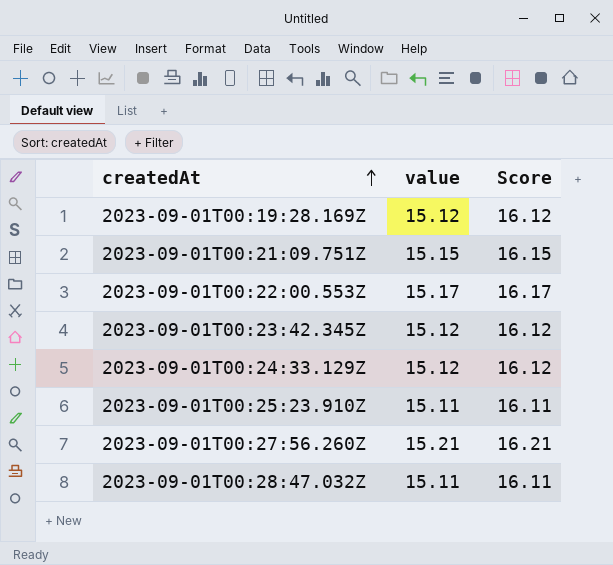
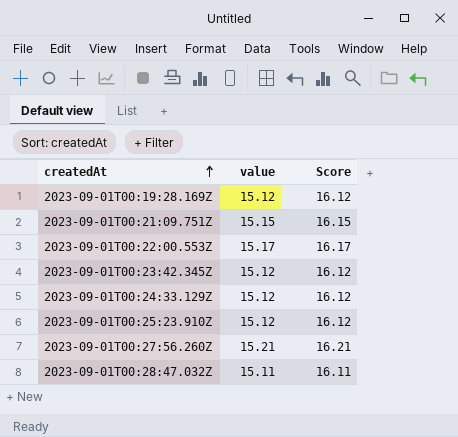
2023-09-01T00:25:23.910Z | value: 15.11 -> 15.12
2023-09-01T00:25:23.910Z | Score: 16.11 -> 16.12

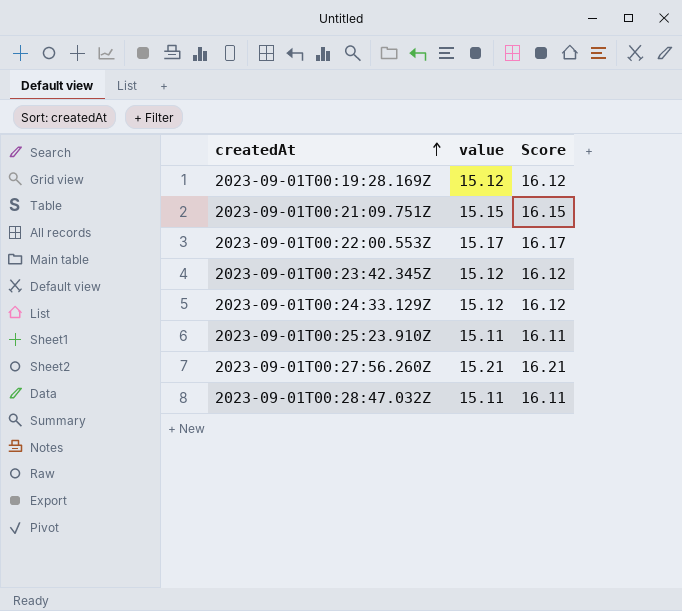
2023-09-01T00:25:23.910Z | value: 15.12 -> 15.11
2023-09-01T00:25:23.910Z | Score: 16.12 -> 16.11

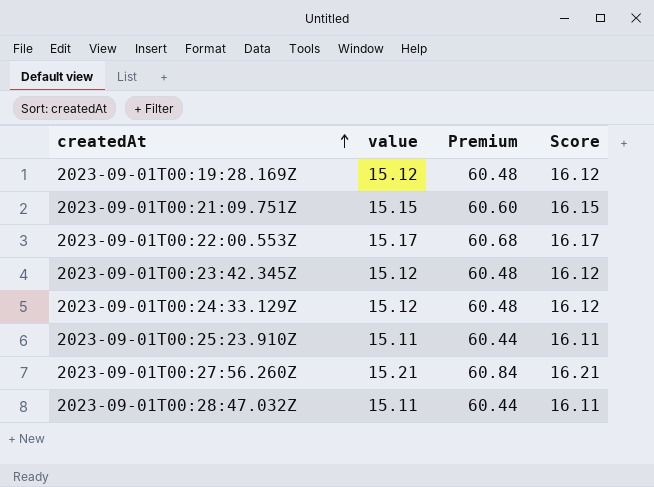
column Premium | formula: none -> [value] * 4

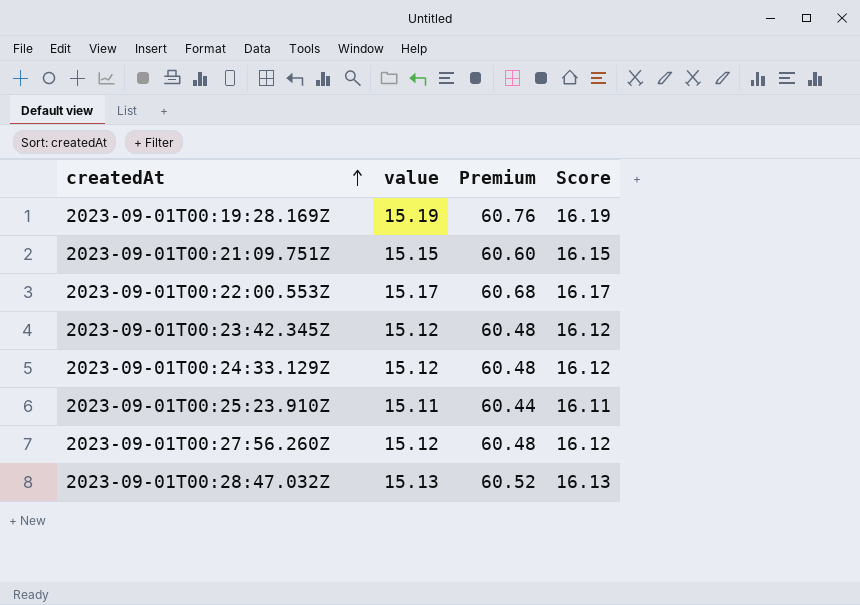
2023-09-01T00:19:28.169Z | value: 15.12 -> 15.19
2023-09-01T00:19:28.169Z | Premium: 60.48 -> 60.76
2023-09-01T00:19:28.169Z | Score: 16.12 -> 16.19
2023-09-01T00:27:56.260Z | value: 15.21 -> 15.12
2023-09-01T00:27:56.260Z | Premium: 60.84 -> 60.48
2023-09-01T00:27:56.260Z | Score: 16.21 -> 16.12
2023-09-01T00:28:47.032Z | value: 15.11 -> 15.13
2023-09-01T00:28:47.032Z | Premium: 60.44 -> 60.52
2023-09-01T00:28:47.032Z | Score: 16.11 -> 16.13

